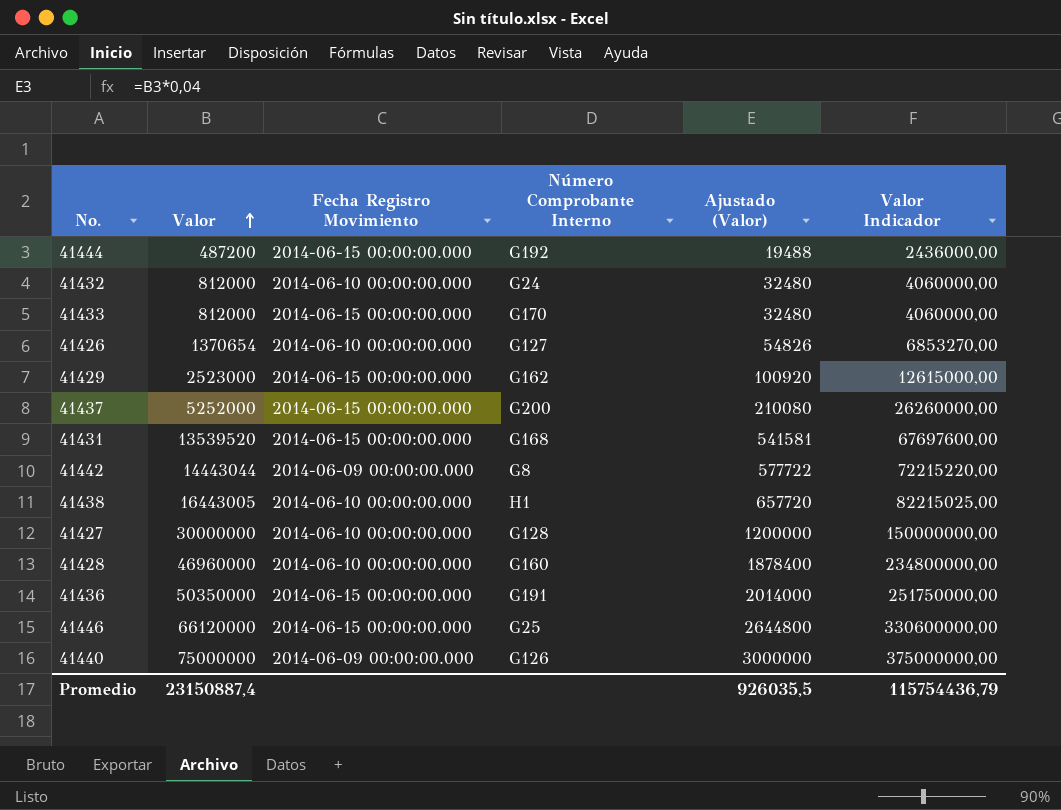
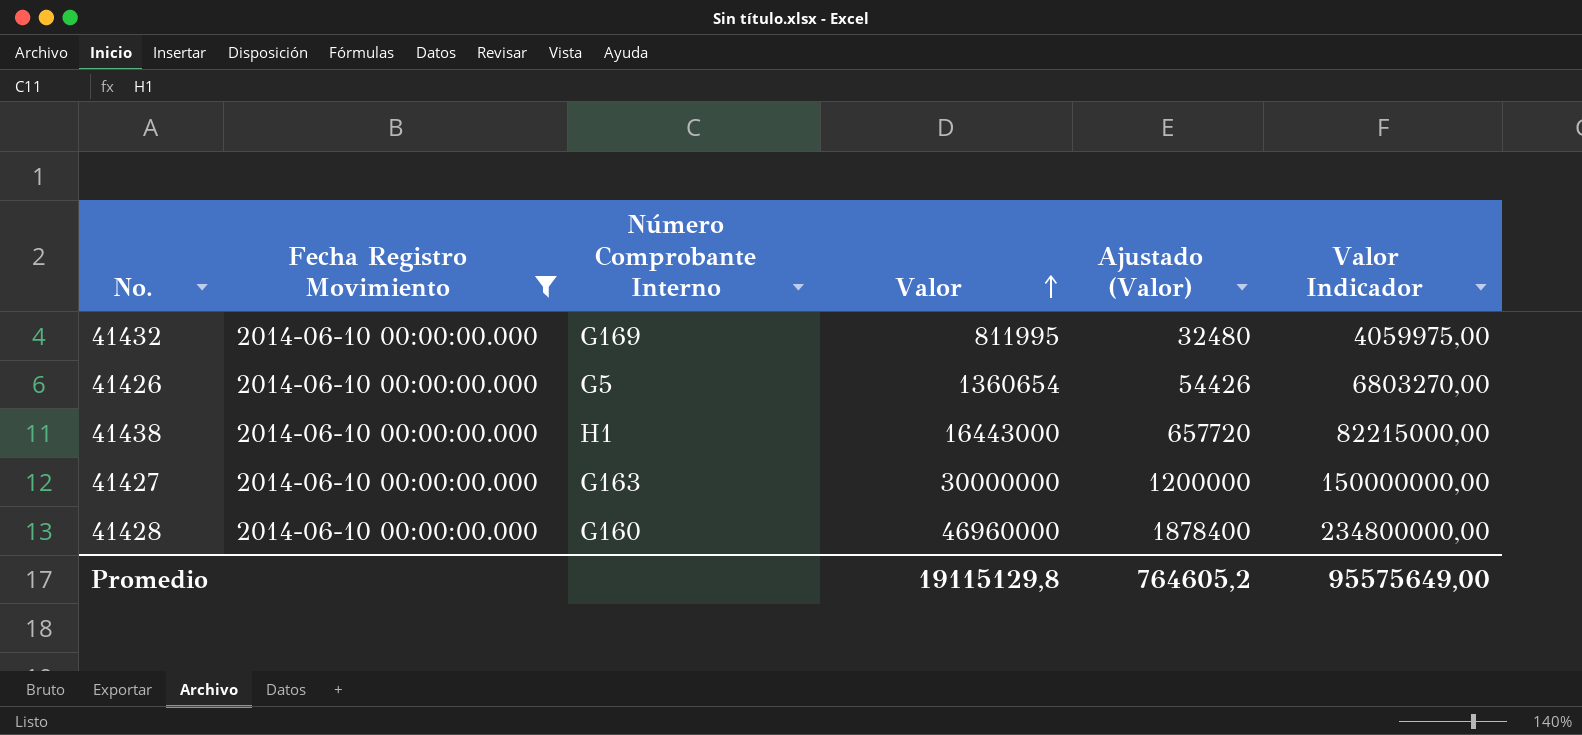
filter: none -> Fecha Registro Movimiento = 2014-06-10 00:00:00.000
column Valor | position: 2 -> 4
41432 | Número Comprobante Interno: G24 -> G169
41432 | Valor: 812000 -> 811995
41432 | Valor Indicador: 4060000,00 -> 4059975,00
41426 | Número Comprobante Interno: G127 -> G5
41426 | Valor: 1370654 -> 1360654
41426 | Ajustado (Valor): 54826 -> 54426
41426 | Valor Indicador: 6853270,00 -> 6803270,00
41438 | Valor: 16443005 -> 16443000
41438 | Valor Indicador: 82215025,00 -> 82215000,00
41427 | Número Comprobante Interno: G128 -> G163
Promedio | Valor: 23150887,4 -> 19115129,8
Promedio | Ajustado (Valor): 926035,5 -> 764605,2
Promedio | Valor Indicador: 115754436,79 -> 95575649,00

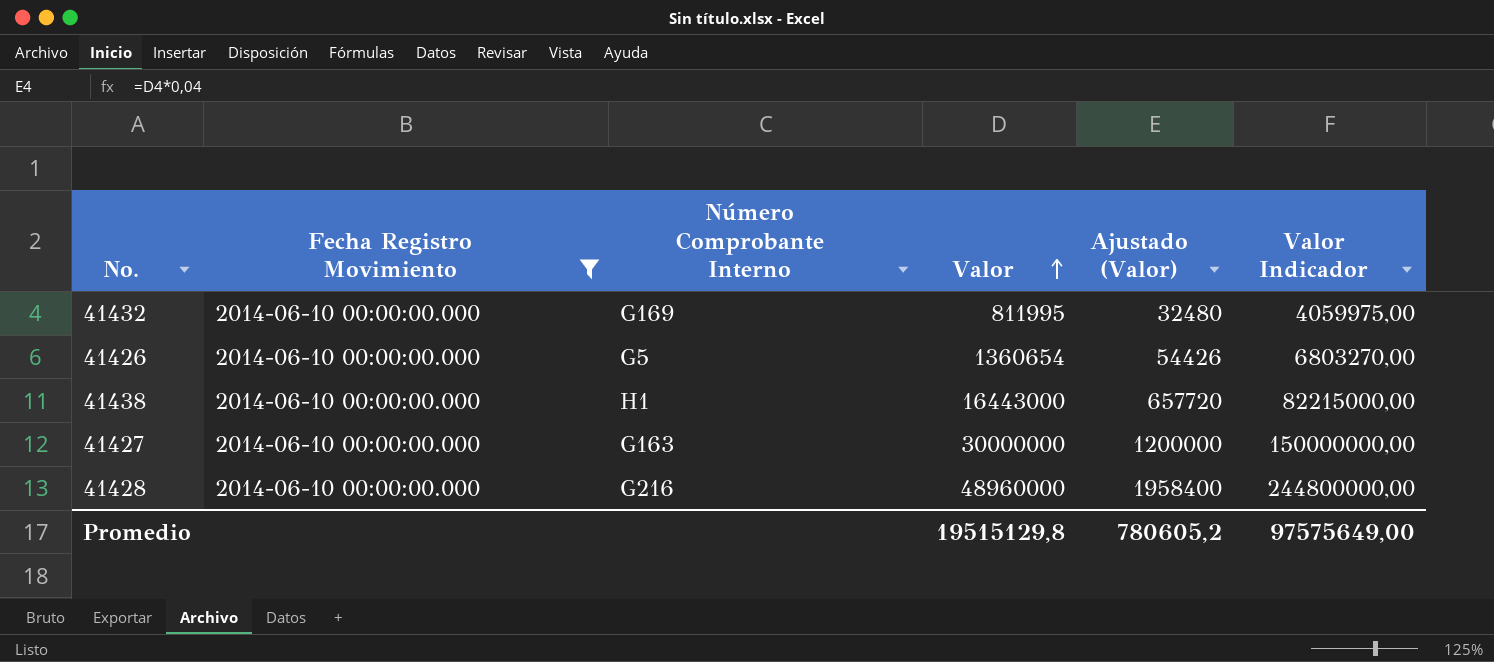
41428 | Número Comprobante Interno: G160 -> G216
41428 | Valor: 46960000 -> 48960000
41428 | Ajustado (Valor): 1878400 -> 1958400
41428 | Valor Indicador: 234800000,00 -> 244800000,00
Promedio | Valor: 19115129,8 -> 19515129,8
Promedio | Ajustado (Valor): 764605,2 -> 780605,2
Promedio | Valor Indicador: 95575649,00 -> 97575649,00

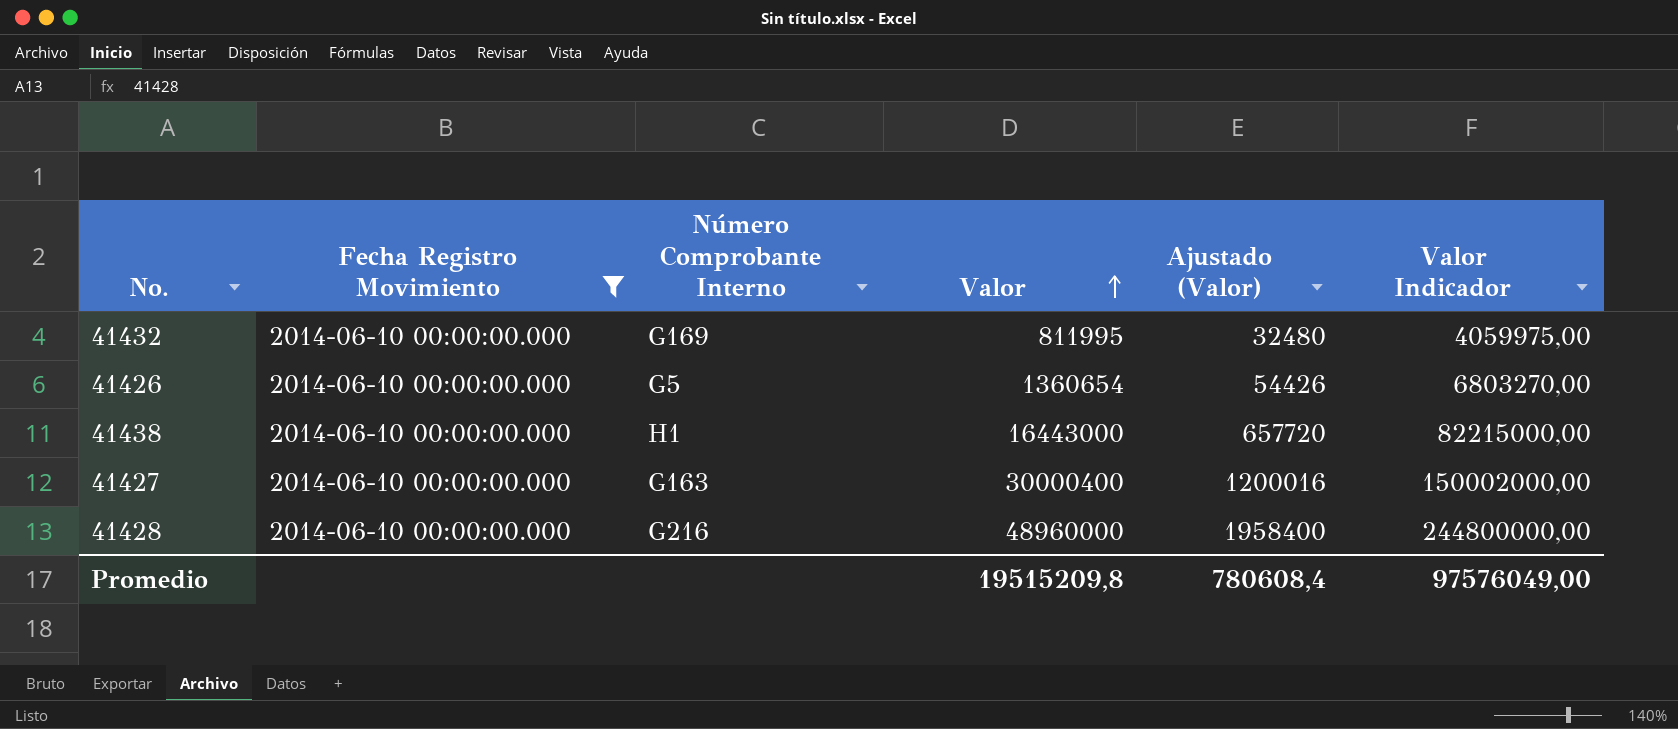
41427 | Valor: 30000000 -> 30000400
41427 | Ajustado (Valor): 1200000 -> 1200016
41427 | Valor Indicador: 150000000,00 -> 150002000,00
Promedio | Valor: 19515129,8 -> 19515209,8
Promedio | Ajustado (Valor): 780605,2 -> 780608,4
Promedio | Valor Indicador: 97575649,00 -> 97576049,00

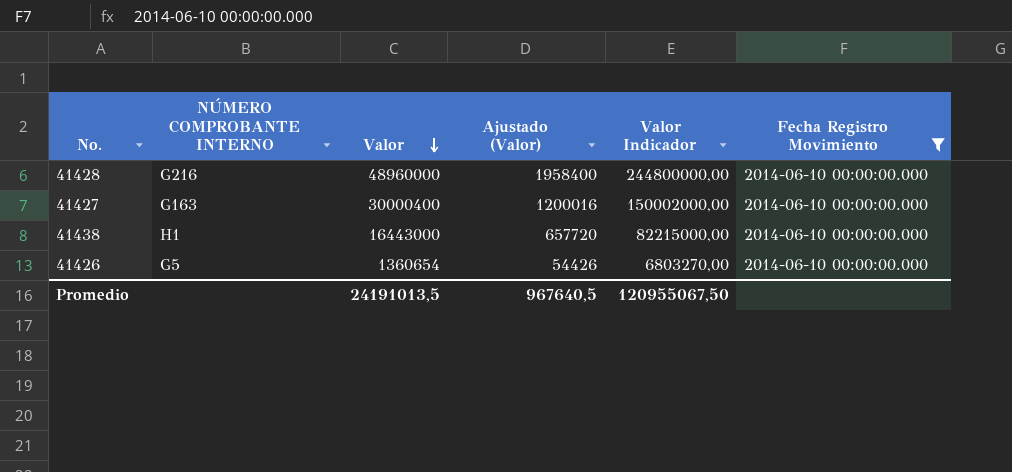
row order: Valor ascending -> Valor descending
column name: Número Comprobante Interno -> NÚMERO COMPROBANTE INTERNO
column Fecha Registro Movimiento | position: 2 -> 6
row 41432: 2014-06-10 00:00:00.000 | G169 | 811995 | 32480 | 4059975,00 -> none
Promedio | Valor: 19515209,8 -> 24191013,5
Promedio | Ajustado (Valor): 780608,4 -> 967640,5
Promedio | Valor Indicador: 97576049,00 -> 120955067,50

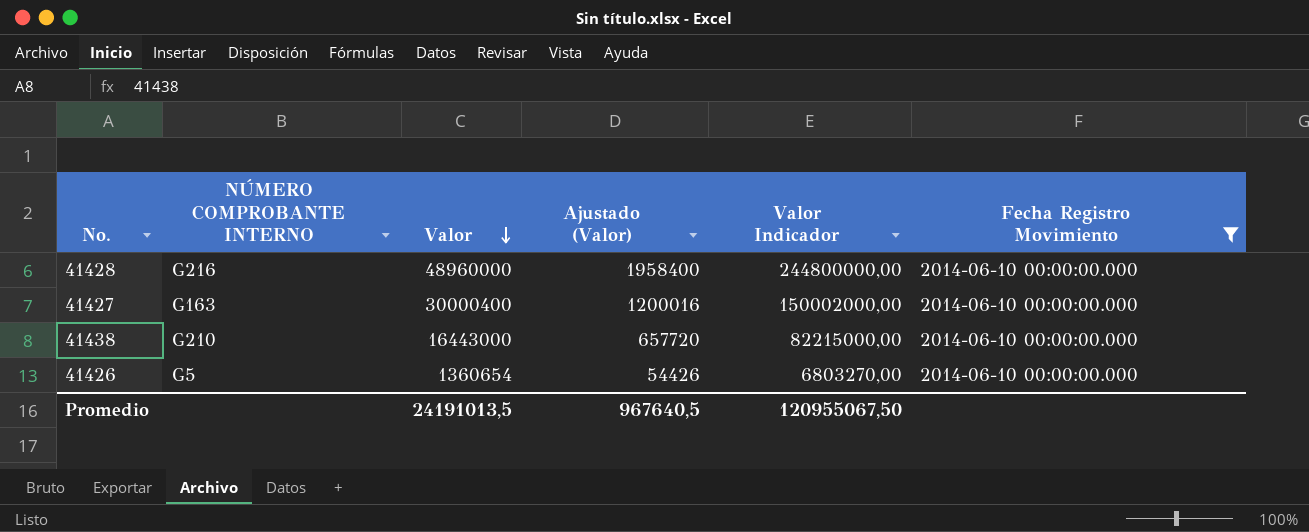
41438 | NÚMERO COMPROBANTE INTERNO: H1 -> G210

